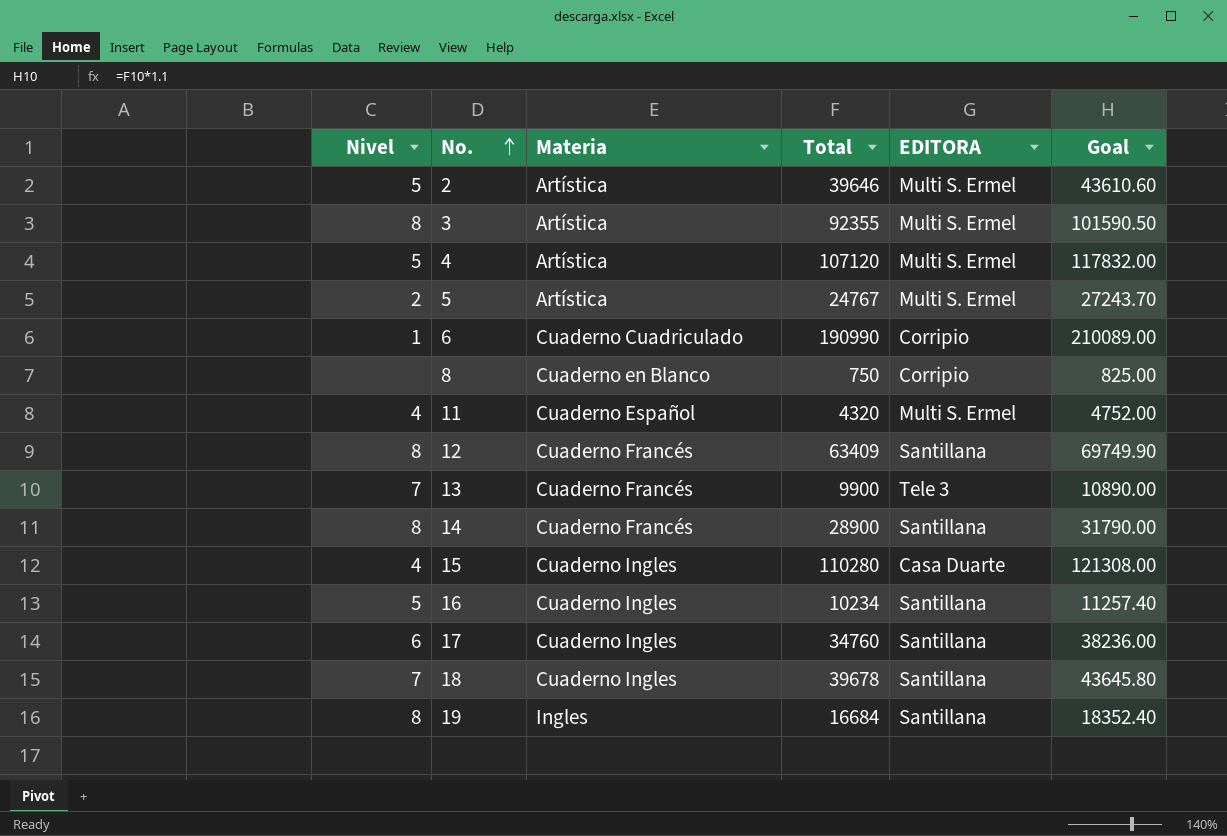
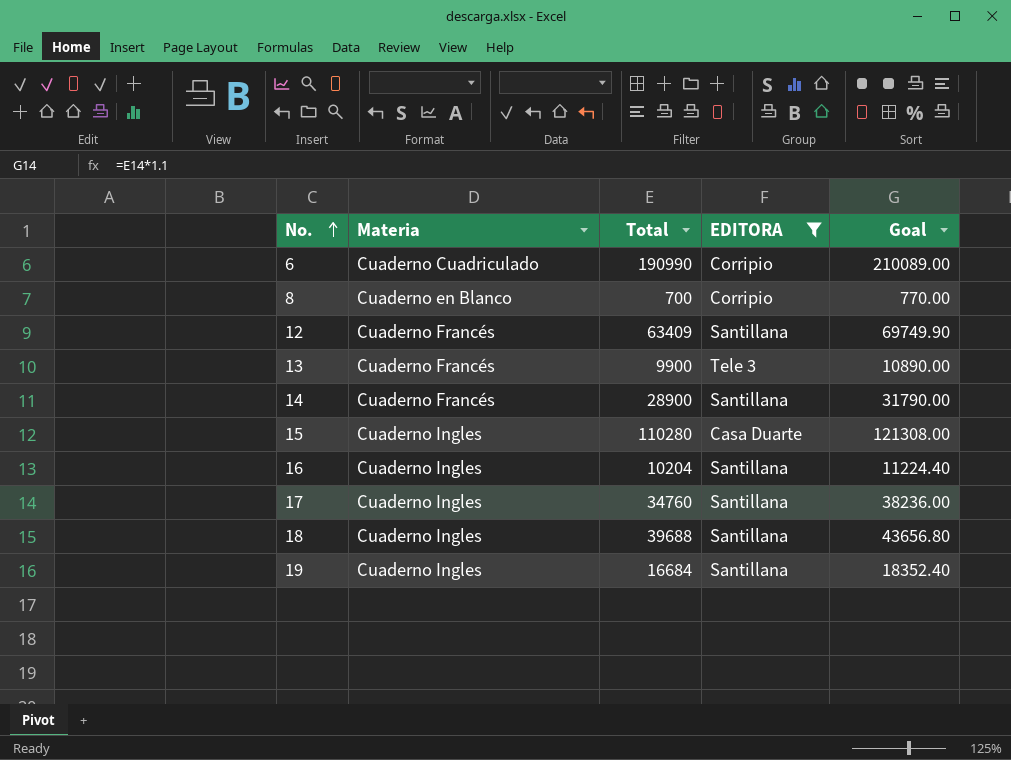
filter: none -> EDITORA != Multi S. Ermel
column Nivel | position: 1 -> none
8 | Total: 750 -> 700
8 | Goal: 825.00 -> 770.00
16 | Total: 10234 -> 10204
16 | Goal: 11257.40 -> 11224.40
18 | Total: 39678 -> 39688
18 | Goal: 43645.80 -> 43656.80
19 | Materia: Ingles -> Cuaderno Ingles

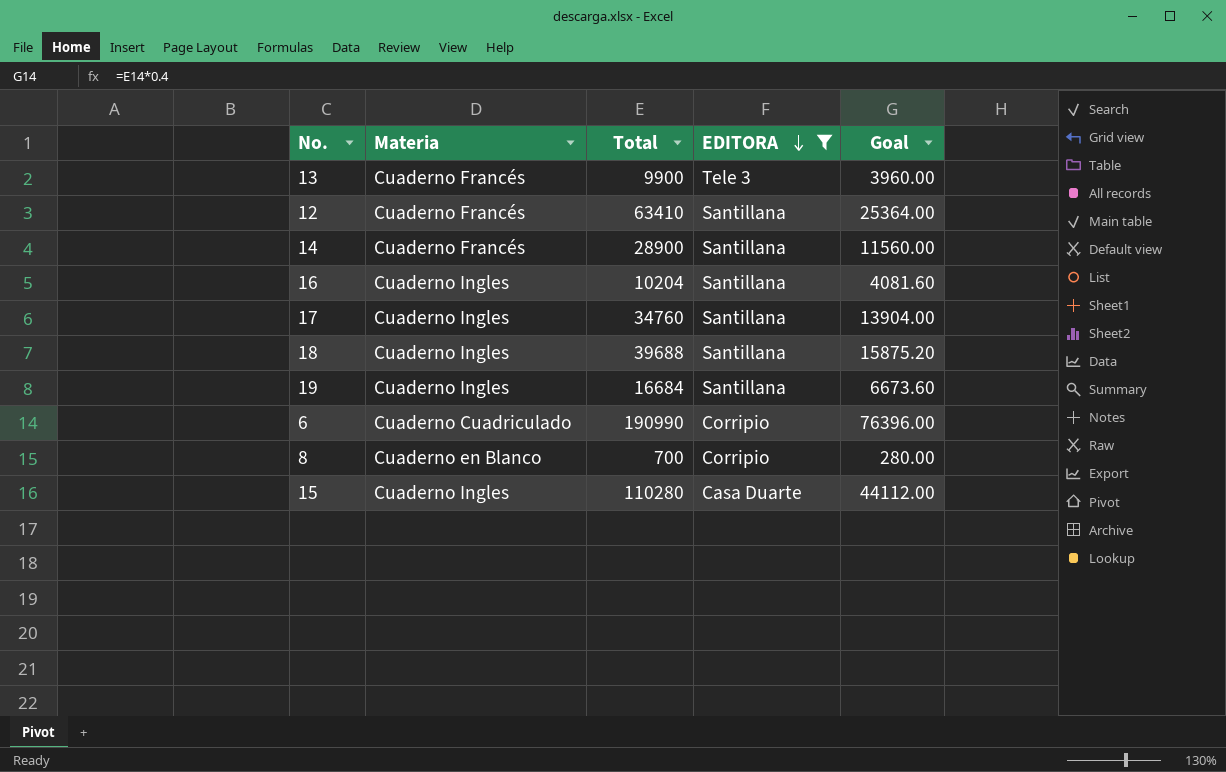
row order: No. ascending -> EDITORA descending
column Goal | formula: [Total] * 1.1 -> [Total] * 0.4
12 | Total: 63409 -> 63410

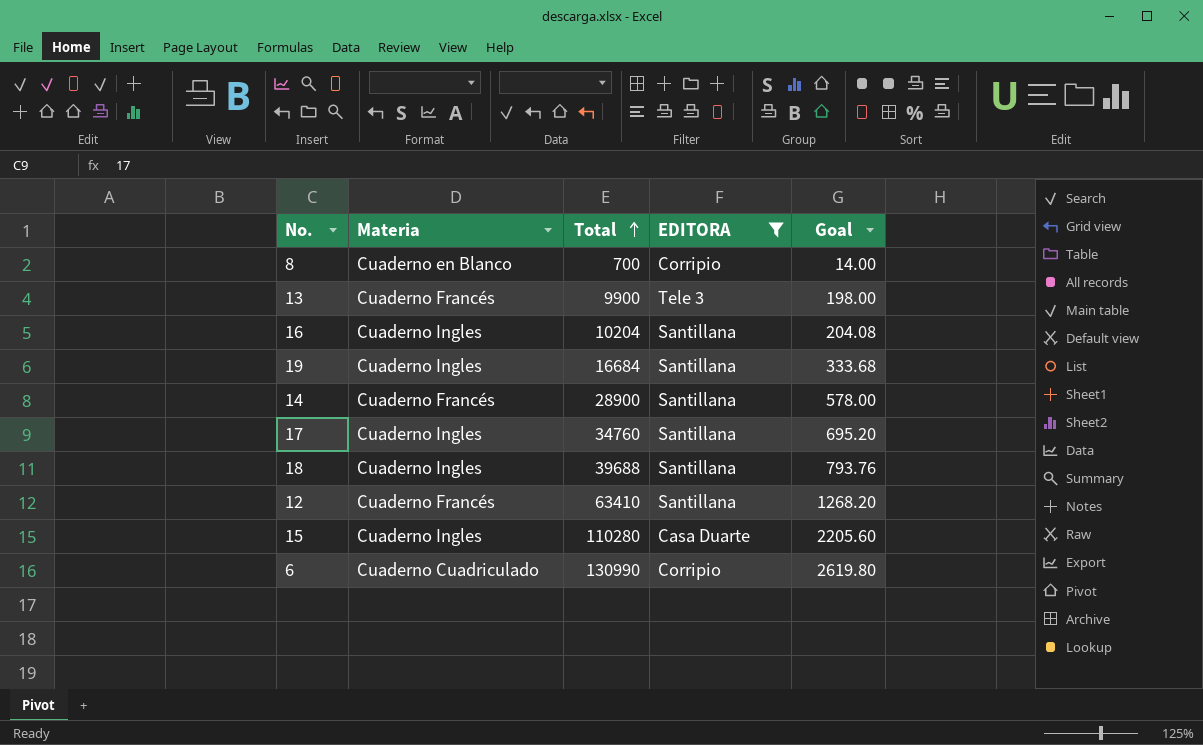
row order: EDITORA descending -> Total ascending
column Goal | formula: [Total] * 0.4 -> [Total] * 0.02
6 | Total: 190990 -> 130990

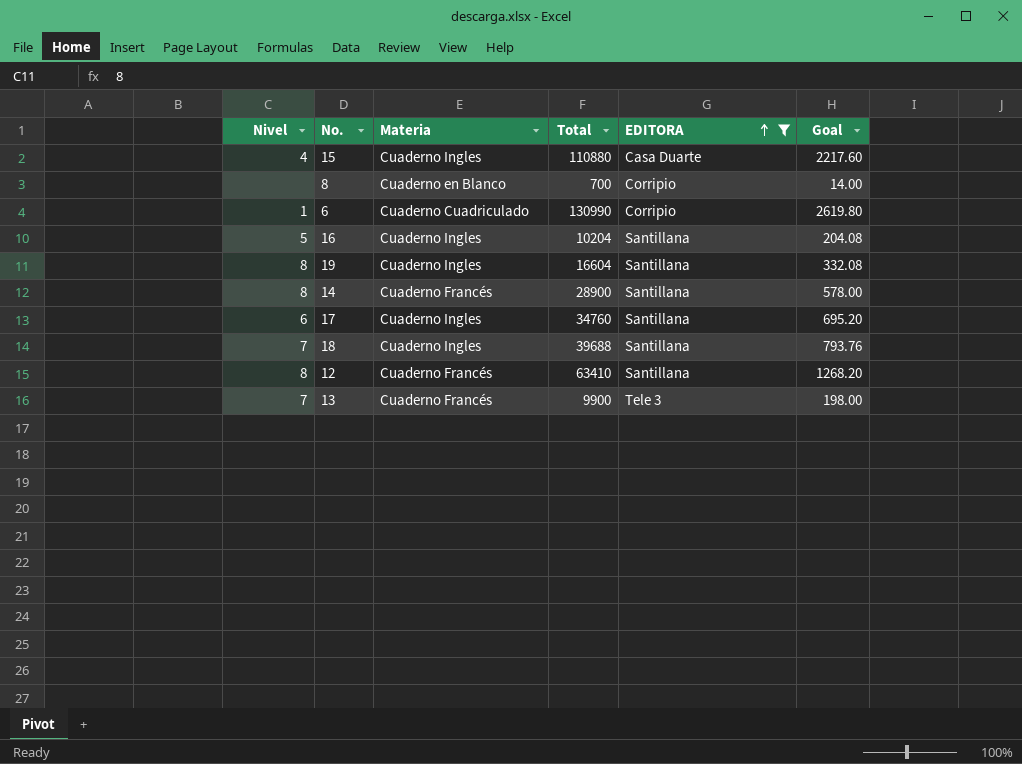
row order: Total ascending -> EDITORA ascending
column Nivel | position: none -> 1
15 | Total: 110280 -> 110880
15 | Goal: 2205.60 -> 2217.60
19 | Total: 16684 -> 16604
19 | Goal: 333.68 -> 332.08

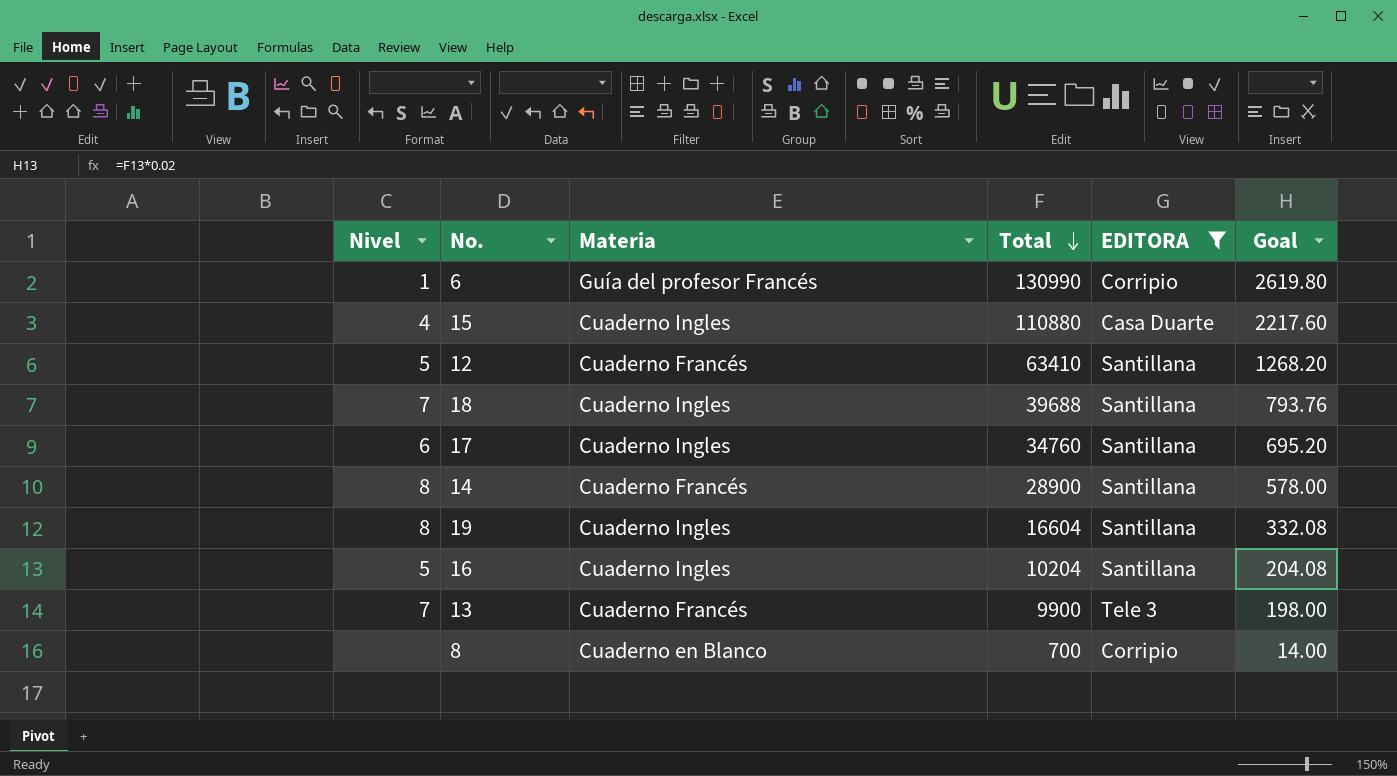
row order: EDITORA ascending -> Total descending
6 | Materia: Cuaderno Cuadriculado -> Guía del profesor Francés
12 | Nivel: 8 -> 5

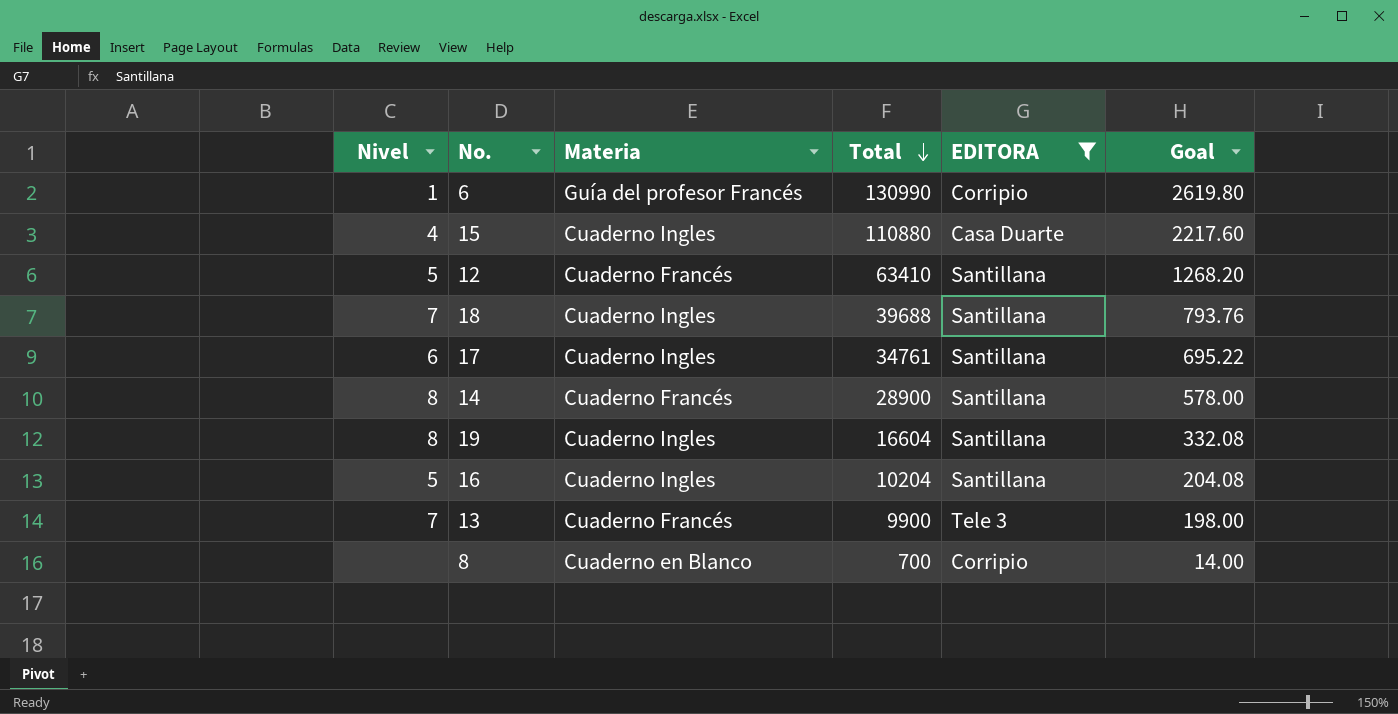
17 | Total: 34760 -> 34761
17 | Goal: 695.20 -> 695.22

